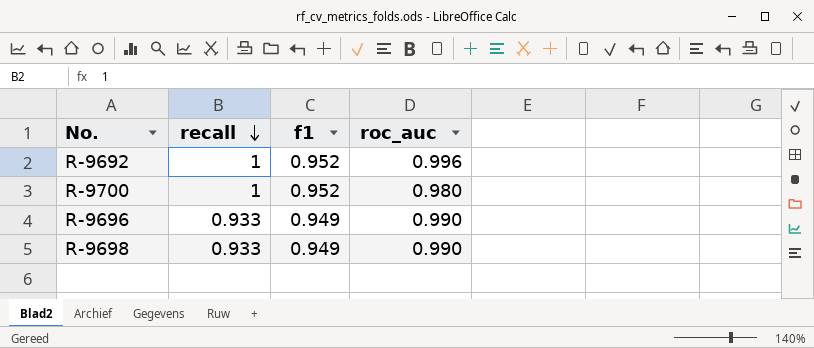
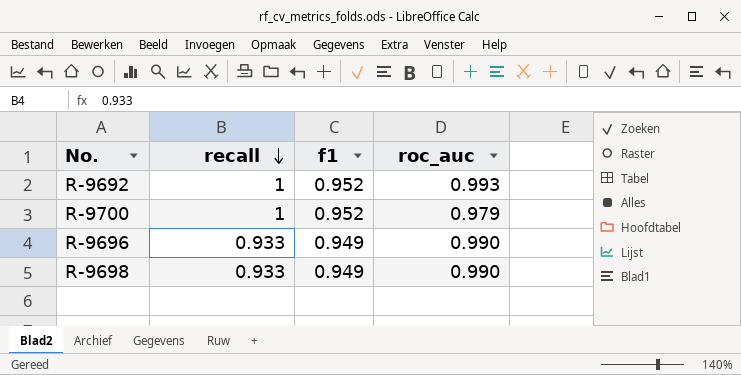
R-9692 | roc_auc: 0.996 -> 0.993
R-9700 | roc_auc: 0.980 -> 0.979

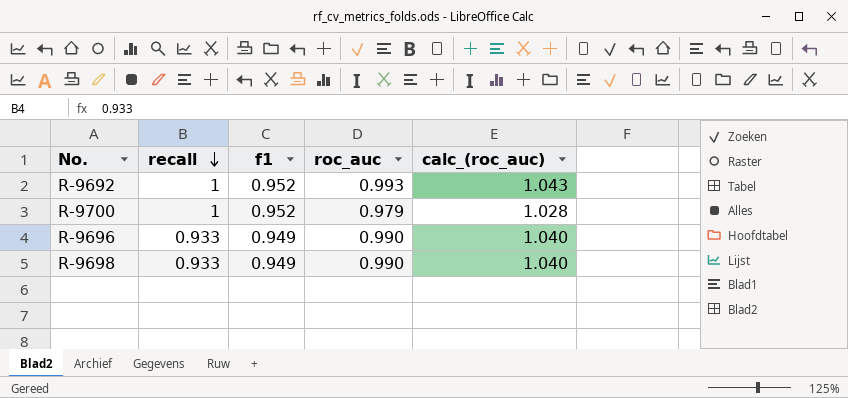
column calc_(roc_auc) | formula: none -> [roc_auc] * 1.05

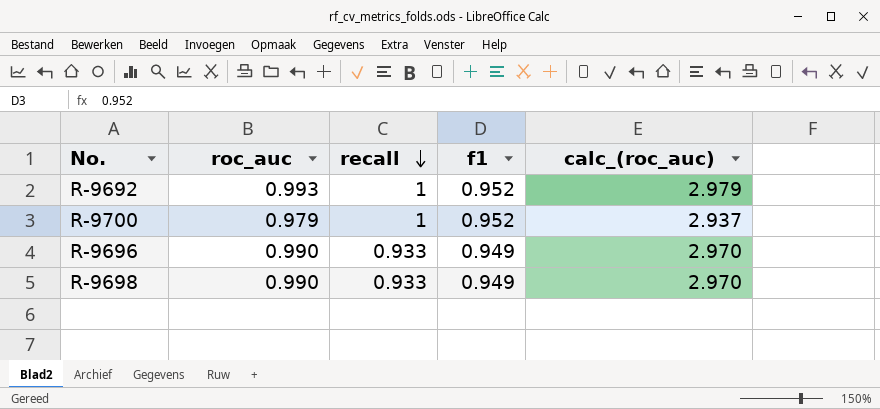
column roc_auc | position: 4 -> 2
column calc_(roc_auc) | formula: [roc_auc] * 1.05 -> [roc_auc] * 3

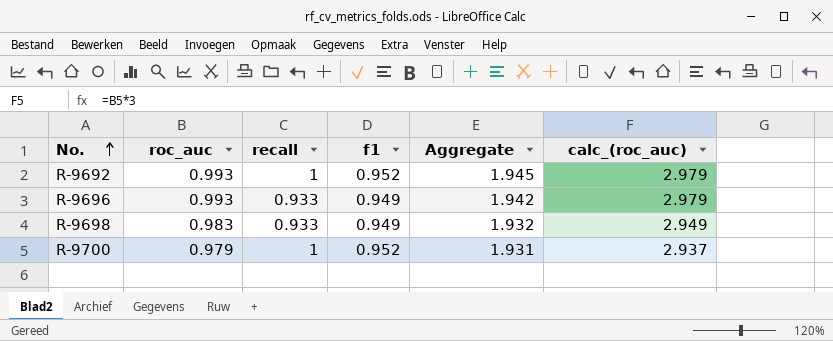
row order: recall descending -> No. ascending
column Aggregate | formula: none -> [roc_auc] + [f1]
R-9696 | roc_auc: 0.990 -> 0.993
R-9696 | calc_(roc_auc): 2.970 -> 2.979
R-9698 | roc_auc: 0.990 -> 0.983
R-9698 | calc_(roc_auc): 2.970 -> 2.949

